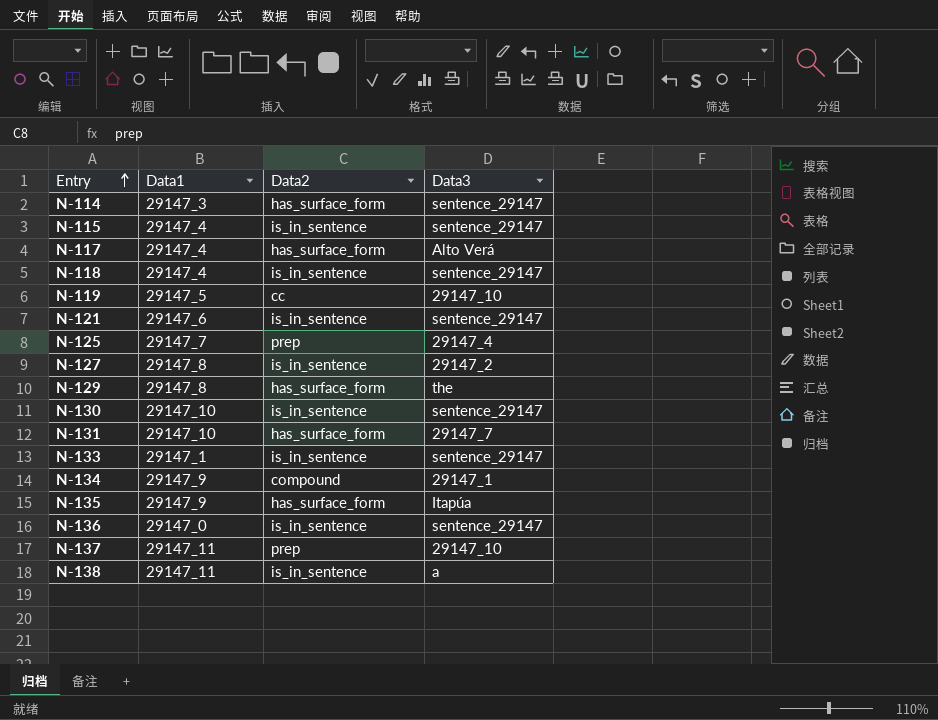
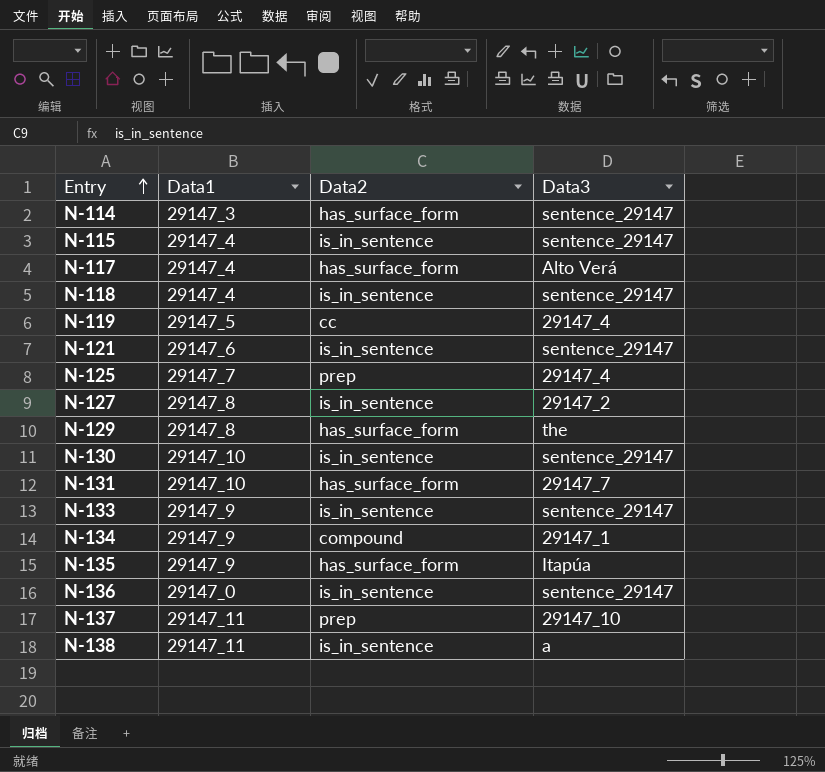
N-119 | Data3: 29147_10 -> 29147_4
N-133 | Data1: 29147_1 -> 29147_9

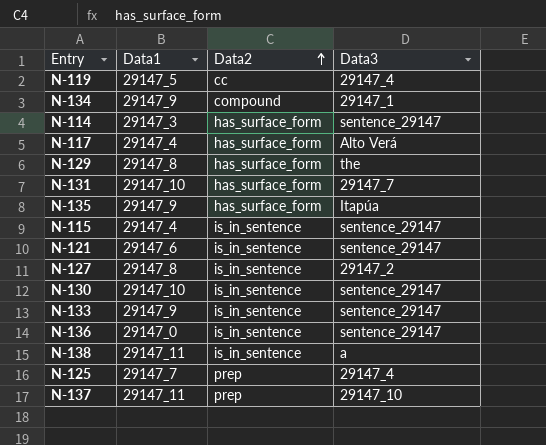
row order: Entry ascending -> Data2 ascending
row N-118: 29147_4 | is_in_sentence | sentence_29147 -> none

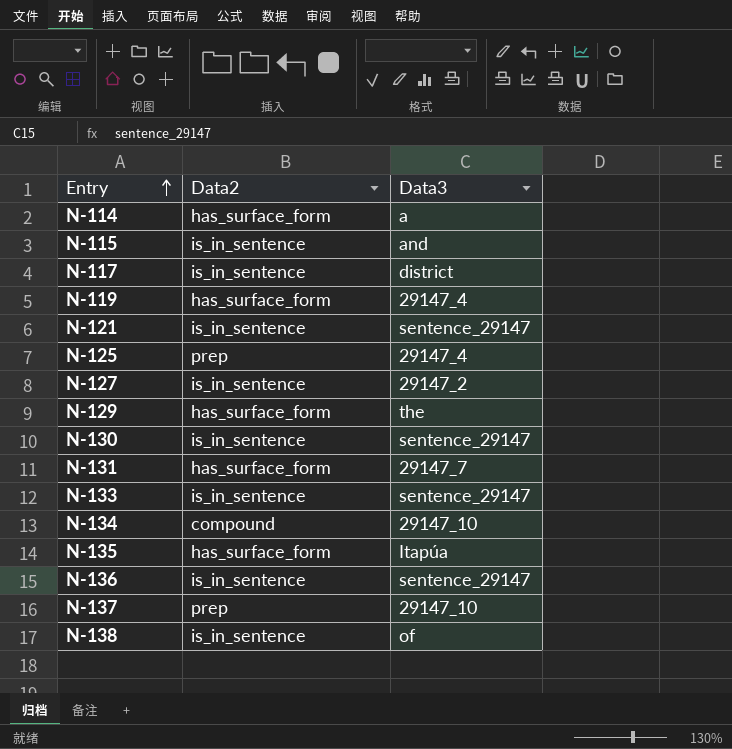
row order: Data2 ascending -> Entry ascending
column Data1 | position: 2 -> none
N-114 | Data3: sentence_29147 -> a
N-115 | Data3: sentence_29147 -> and
N-117 | Data2: has_surface_form -> is_in_sentence
N-117 | Data3: Alto Verá -> district
N-119 | Data2: cc -> has_surface_form
N-134 | Data3: 29147_1 -> 29147_10
N-138 | Data3: a -> of

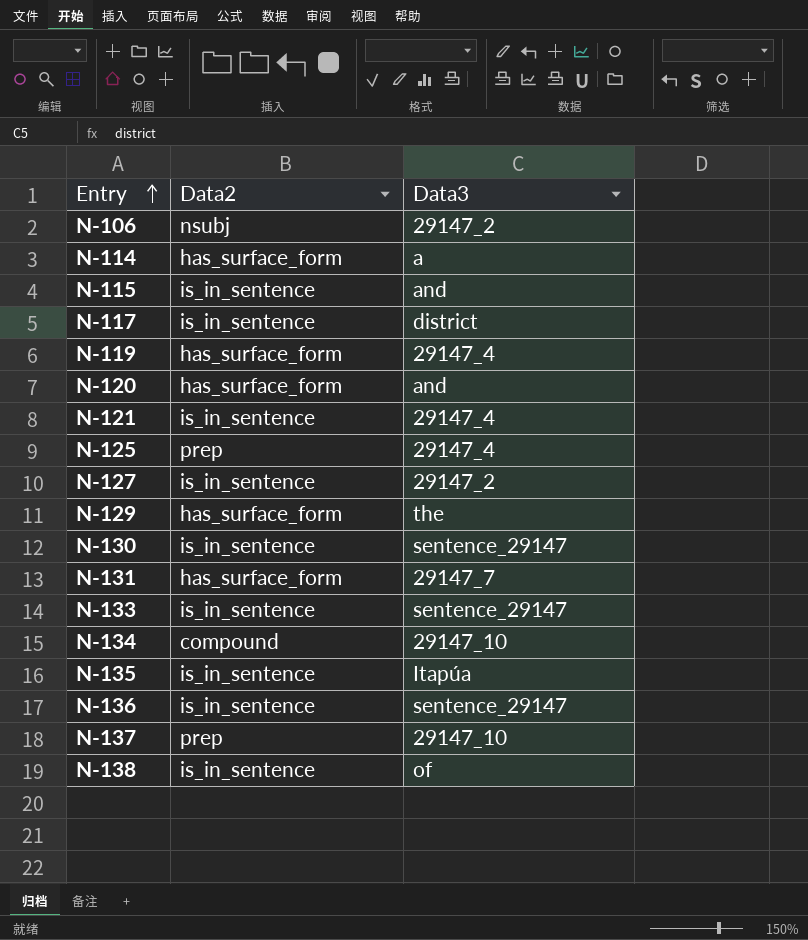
row N-106: none -> nsubj | 29147_2
row N-120: none -> has_surface_form | and
N-121 | Data3: sentence_29147 -> 29147_4
N-135 | Data2: has_surface_form -> is_in_sentence

